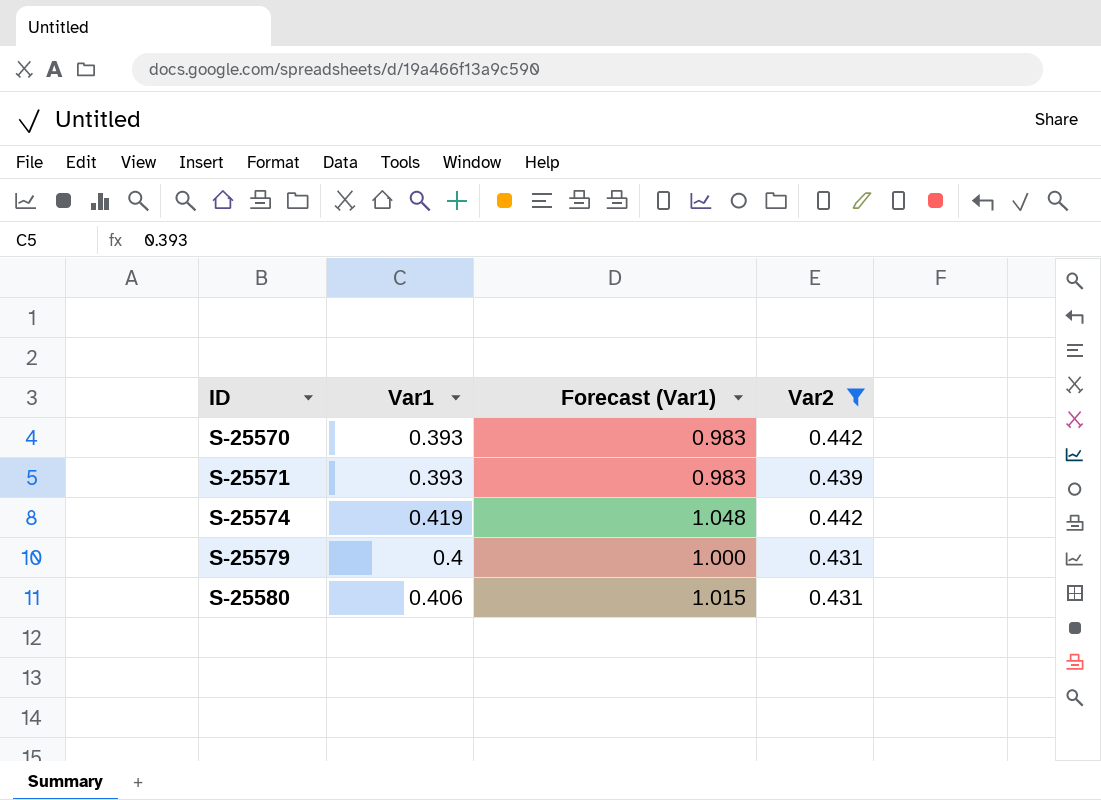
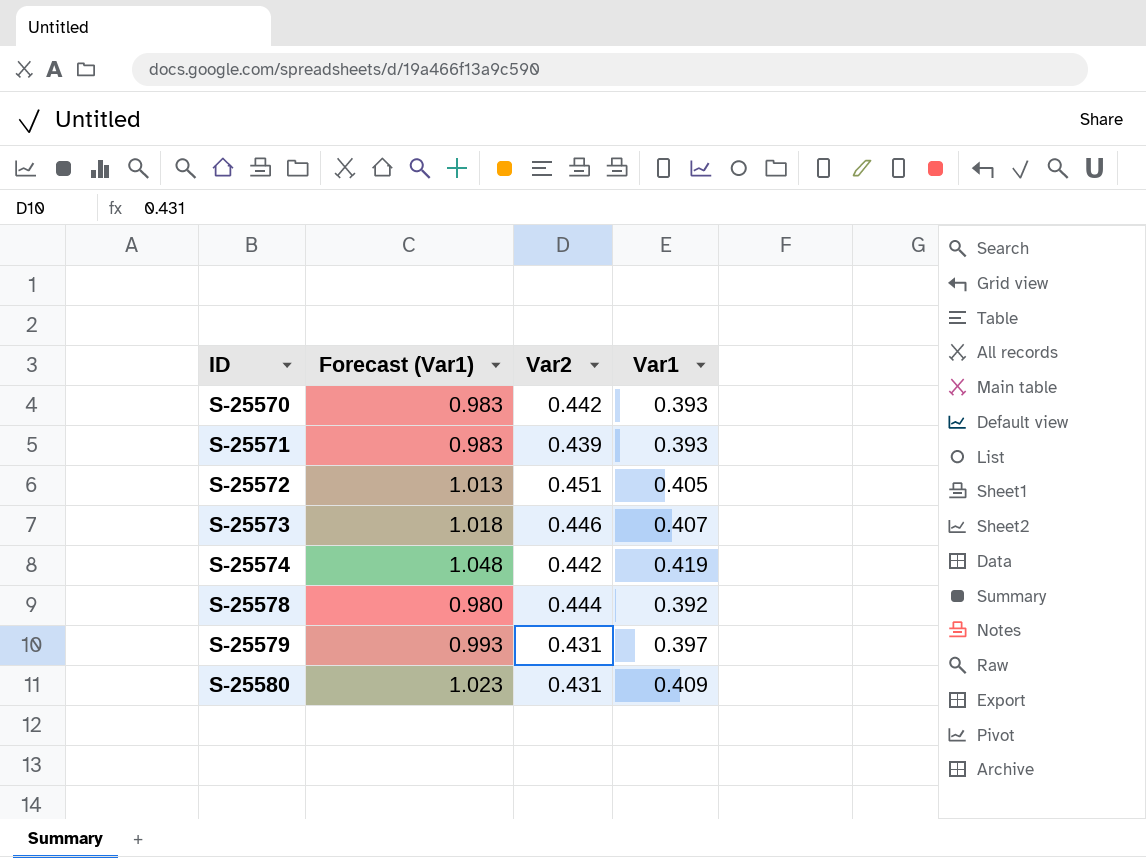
filter: Var2 <= 0.442 -> none
column Var1 | position: 2 -> 4
S-25579 | Forecast (Var1): 1.000 -> 0.993
S-25579 | Var1: 0.4 -> 0.397
S-25580 | Forecast (Var1): 1.015 -> 1.023
S-25580 | Var1: 0.406 -> 0.409

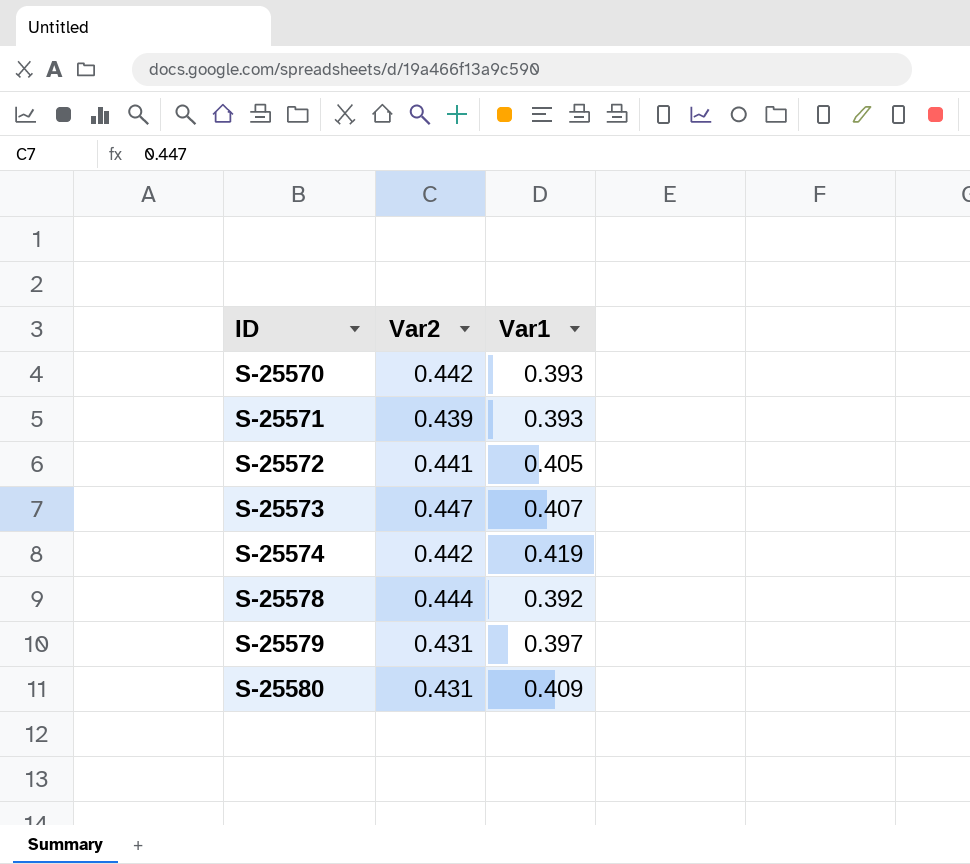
column Forecast (Var1) | formula: [Var1] * 2.5 -> none
S-25572 | Var2: 0.451 -> 0.441
S-25573 | Var2: 0.446 -> 0.447

